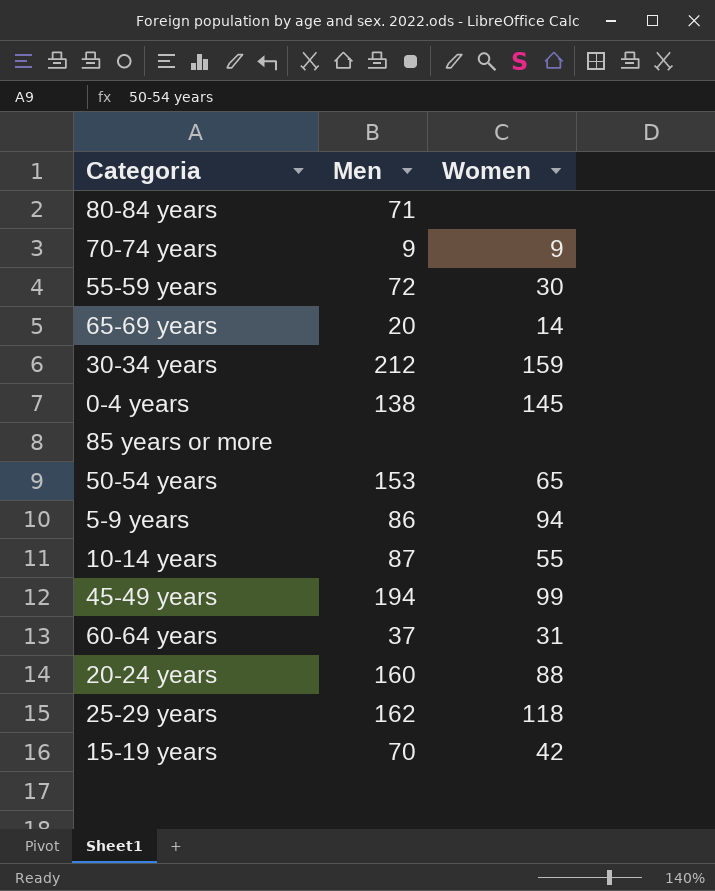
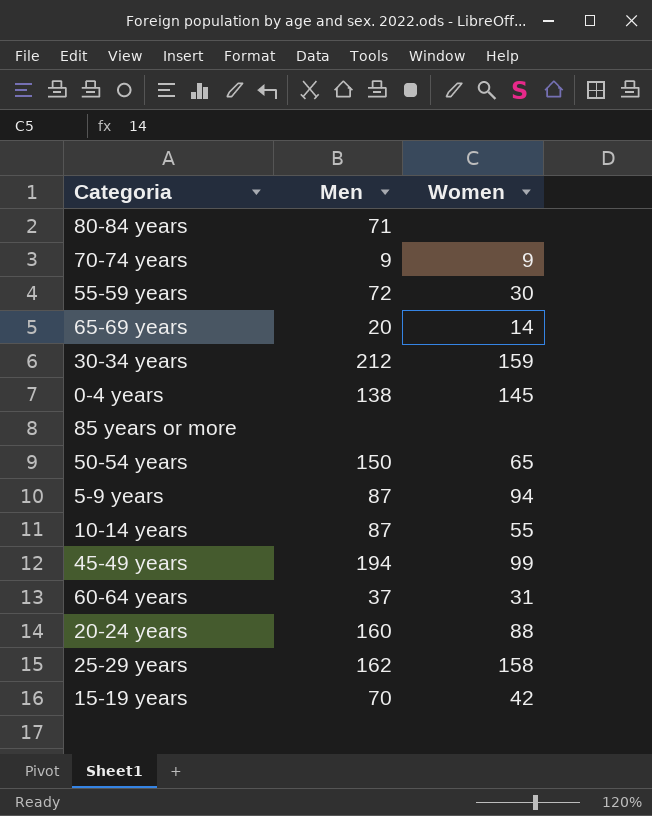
50-54 years | Men: 153 -> 150
5-9 years | Men: 86 -> 87
25-29 years | Women: 118 -> 158

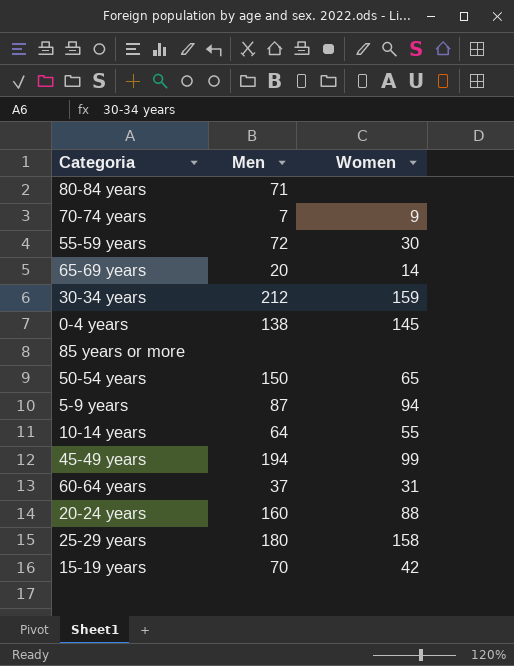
70-74 years | Men: 9 -> 7
10-14 years | Men: 87 -> 64
25-29 years | Men: 162 -> 180

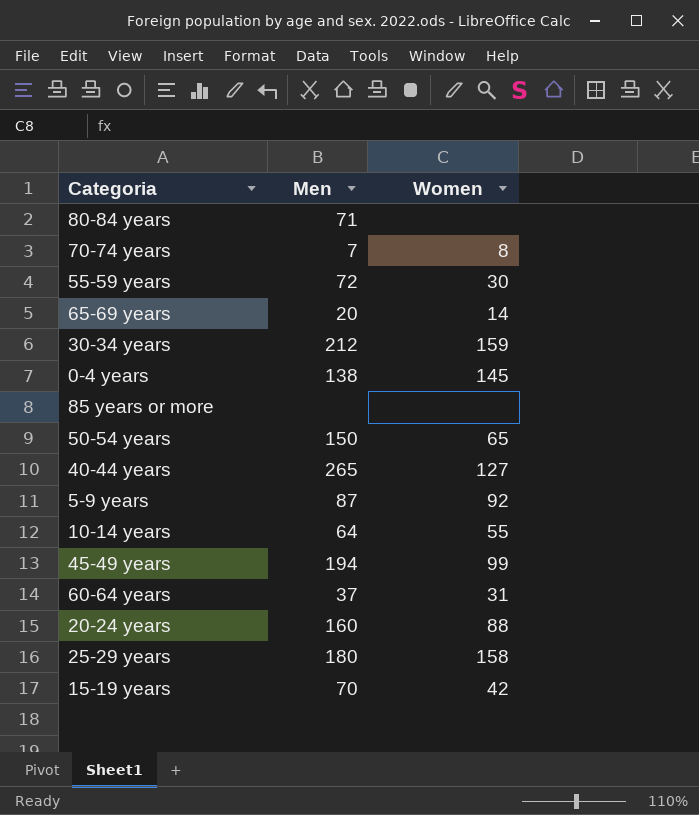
70-74 years | Women: 9 -> 8
row 40-44 years: none -> 265 | 127
5-9 years | Women: 94 -> 92

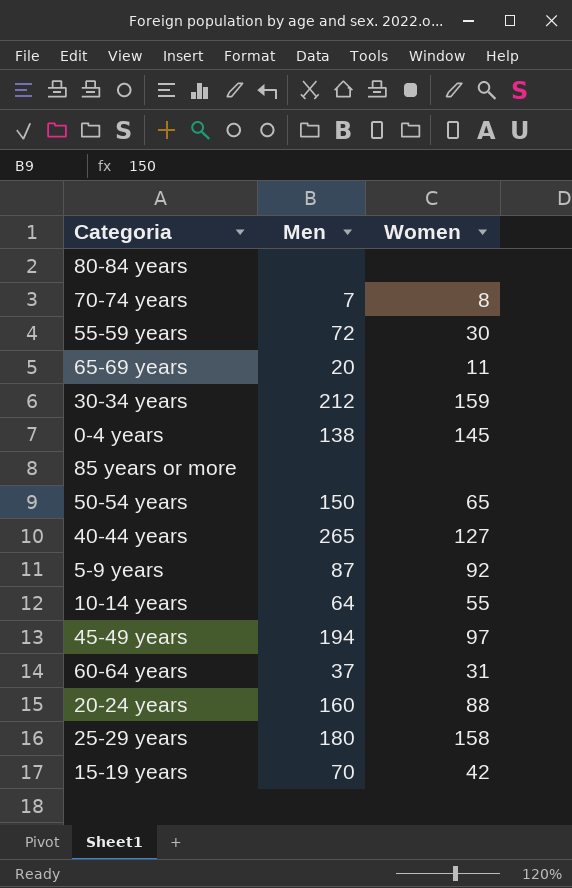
80-84 years | Men: 71 -> none
65-69 years | Women: 14 -> 11
45-49 years | Women: 99 -> 97

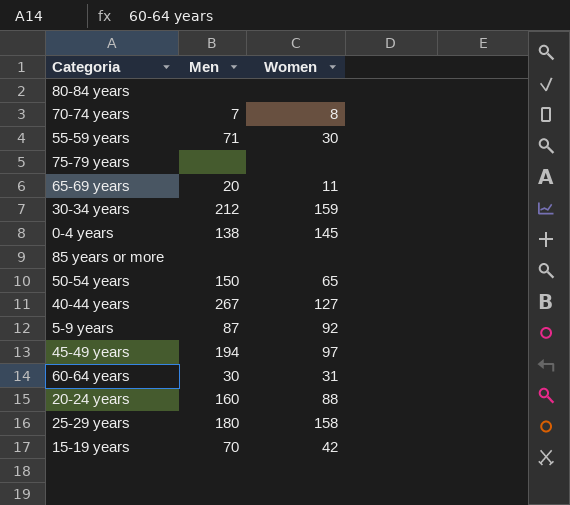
row 10-14 years: 64 | 55 -> none
55-59 years | Men: 72 -> 71
row 75-79 years: none -> none | none
40-44 years | Men: 265 -> 267
60-64 years | Men: 37 -> 30

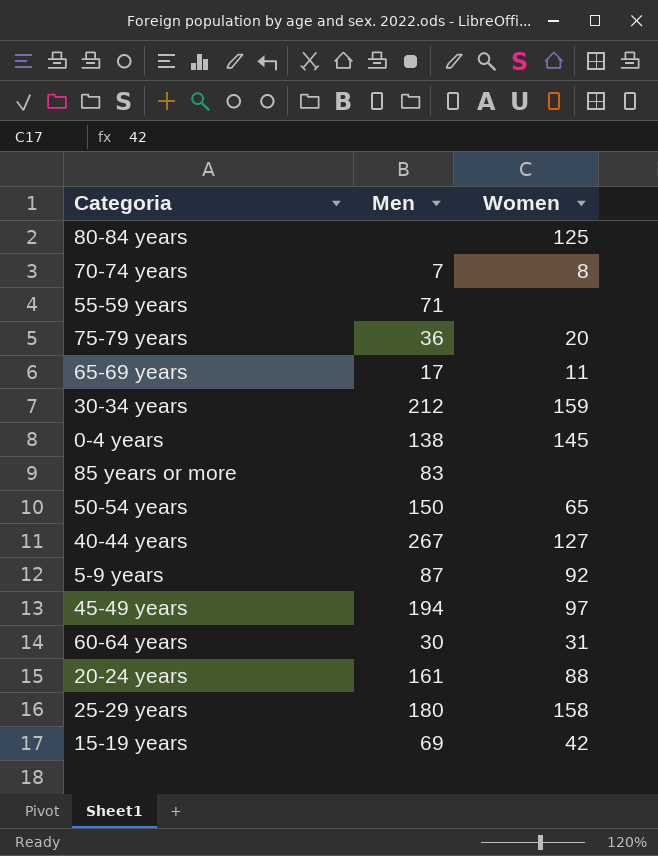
80-84 years | Women: none -> 125
55-59 years | Women: 30 -> none
75-79 years | Men: none -> 36
75-79 years | Women: none -> 20
65-69 years | Men: 20 -> 17
85 years or more | Men: none -> 83
20-24 years | Men: 160 -> 161
15-19 years | Men: 70 -> 69

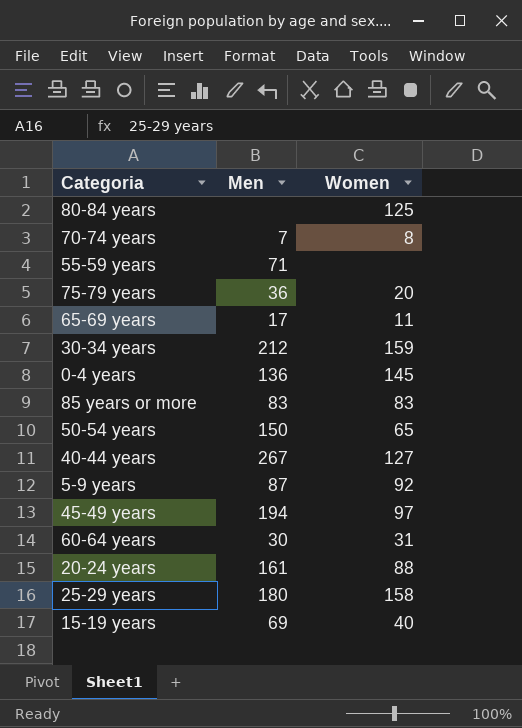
0-4 years | Men: 138 -> 136
85 years or more | Women: none -> 83
15-19 years | Women: 42 -> 40

